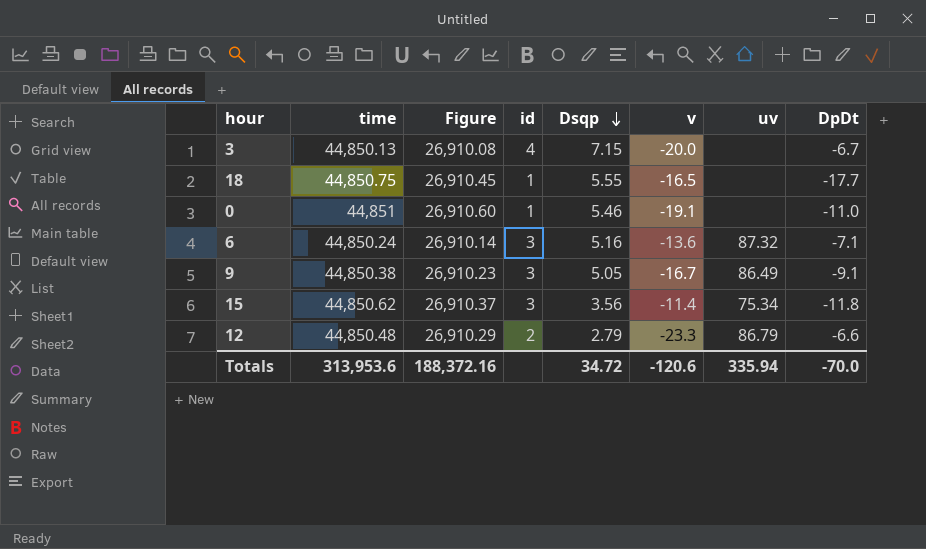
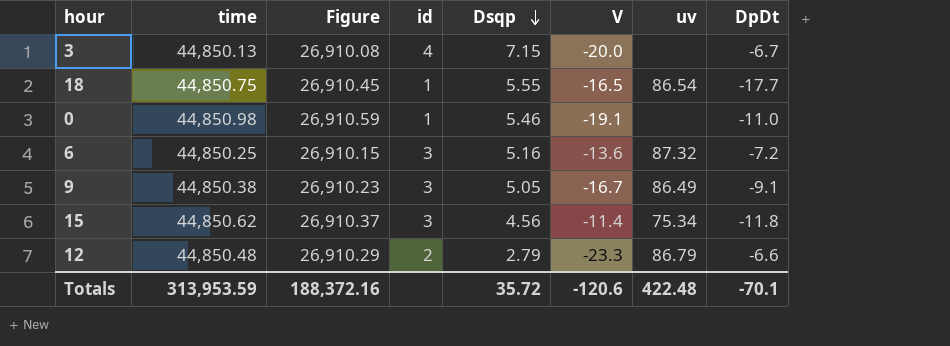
column name: v -> V
18 | uv: none -> 86.54
0 | time: 44,851 -> 44,850.98
0 | Figure: 26,910.60 -> 26,910.59
6 | time: 44,850.24 -> 44,850.25
6 | Figure: 26,910.14 -> 26,910.15
6 | DpDt: -7.1 -> -7.2
15 | Dsqp: 3.56 -> 4.56
Totals | time: 313,953.6 -> 313,953.59
Totals | Dsqp: 34.72 -> 35.72
Totals | uv: 335.94 -> 422.48
Totals | DpDt: -70.0 -> -70.1

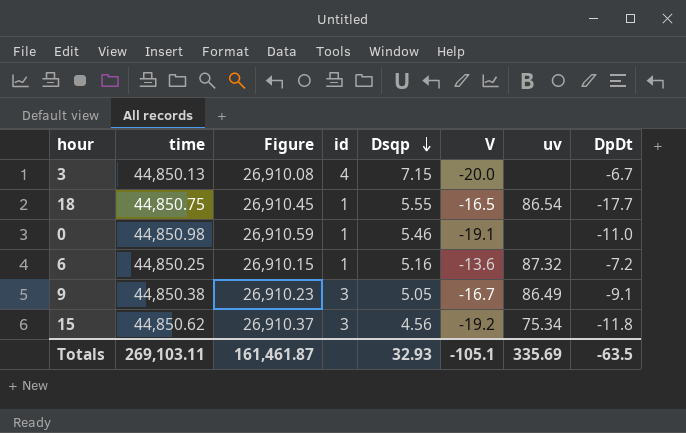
row 12: 44,850.48 | 26,910.29 | 2 | 2.79 | -23.3 | 86.79 | -6.6 -> none
6 | id: 3 -> 1
15 | V: -11.4 -> -19.2
Totals | time: 313,953.59 -> 269,103.11
Totals | Figure: 188,372.16 -> 161,461.87
Totals | Dsqp: 35.72 -> 32.93
Totals | V: -120.6 -> -105.1
Totals | uv: 422.48 -> 335.69
Totals | DpDt: -70.1 -> -63.5

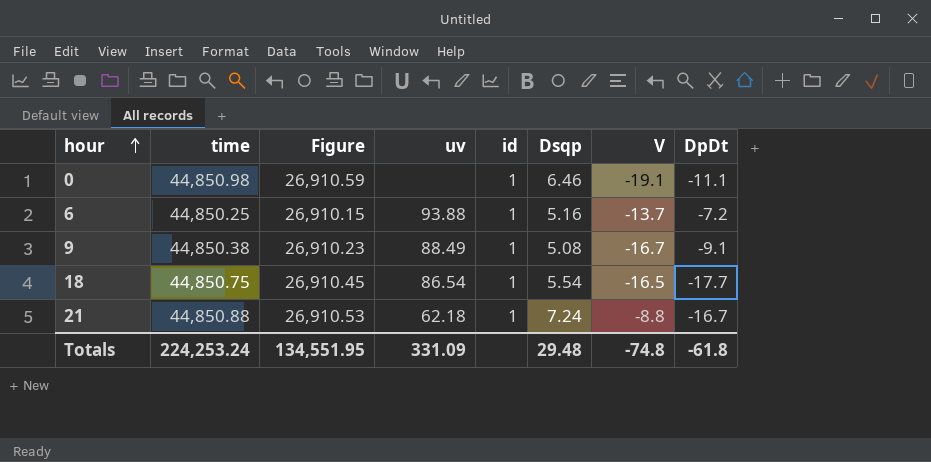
row order: Dsqp descending -> hour ascending
column uv | position: 7 -> 4
row 3: 44,850.13 | 26,910.08 | 4 | 7.15 | -20.0 | none | -6.7 -> none
row 15: 44,850.62 | 26,910.37 | 3 | 4.56 | -19.2 | 75.34 | -11.8 -> none
0 | Dsqp: 5.46 -> 6.46
0 | DpDt: -11.0 -> -11.1
6 | uv: 87.32 -> 93.88
6 | V: -13.6 -> -13.7
9 | uv: 86.49 -> 88.49
9 | id: 3 -> 1
9 | Dsqp: 5.05 -> 5.08
18 | Dsqp: 5.55 -> 5.54
row 21: none -> 44,850.88 | 26,910.53 | 62.18 | 1 | 7.24 | -8.8 | -16.7
Totals | time: 269,103.11 -> 224,253.24
Totals | Figure: 161,461.87 -> 134,551.95
Totals | uv: 335.69 -> 331.09
Totals | Dsqp: 32.93 -> 29.48
Totals | V: -105.1 -> -74.8
Totals | DpDt: -63.5 -> -61.8

